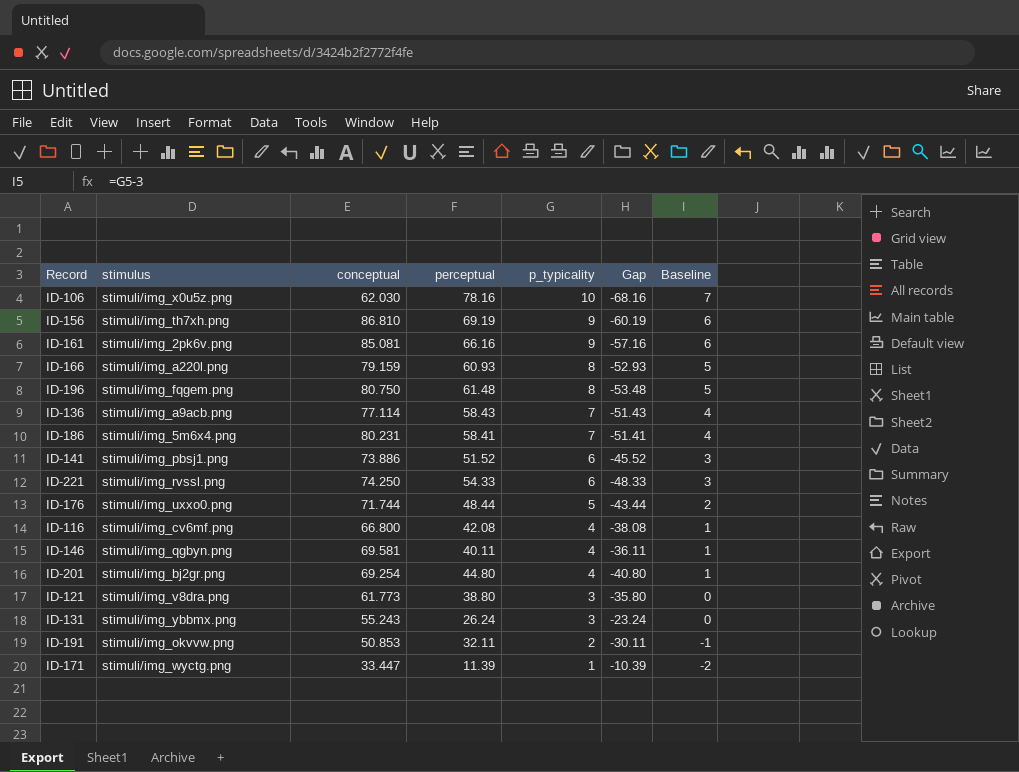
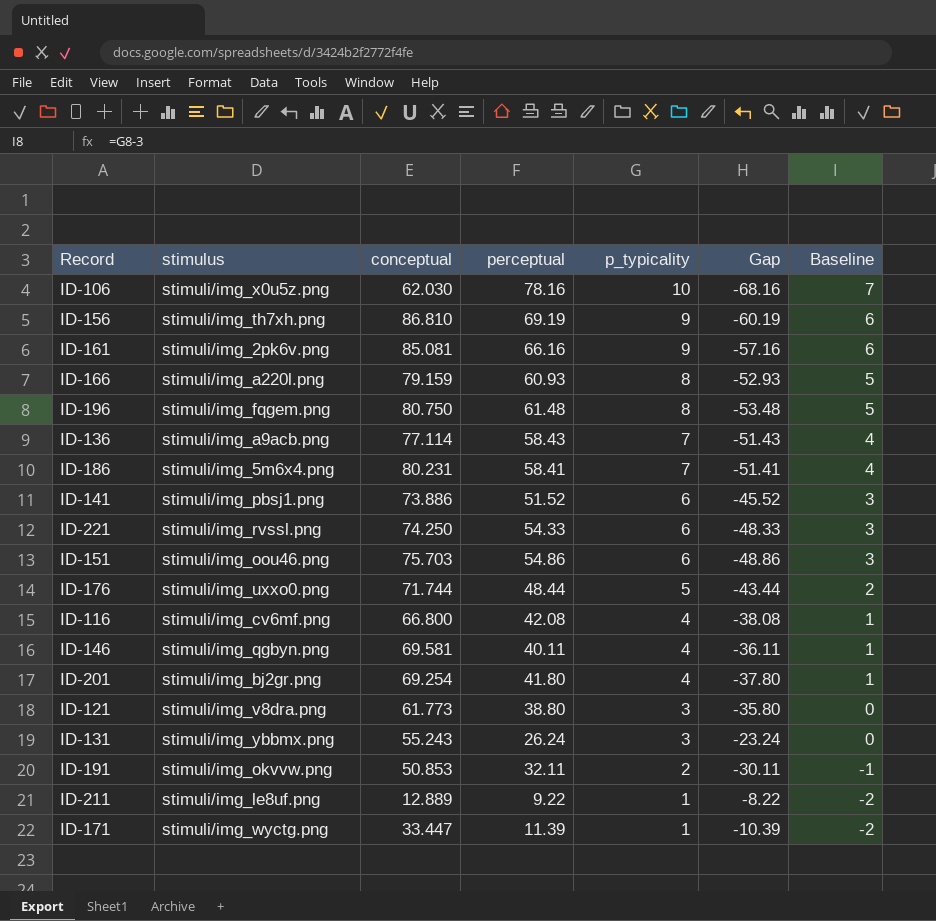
row ID-151: none -> stimuli/img_oou46.png | 75.703 | 54.86 | 6 | -48.86 | 3
ID-201 | perceptual: 44.80 -> 41.80
ID-201 | Gap: -40.80 -> -37.80
row ID-211: none -> stimuli/img_le8uf.png | 12.889 | 9.22 | 1 | -8.22 | -2

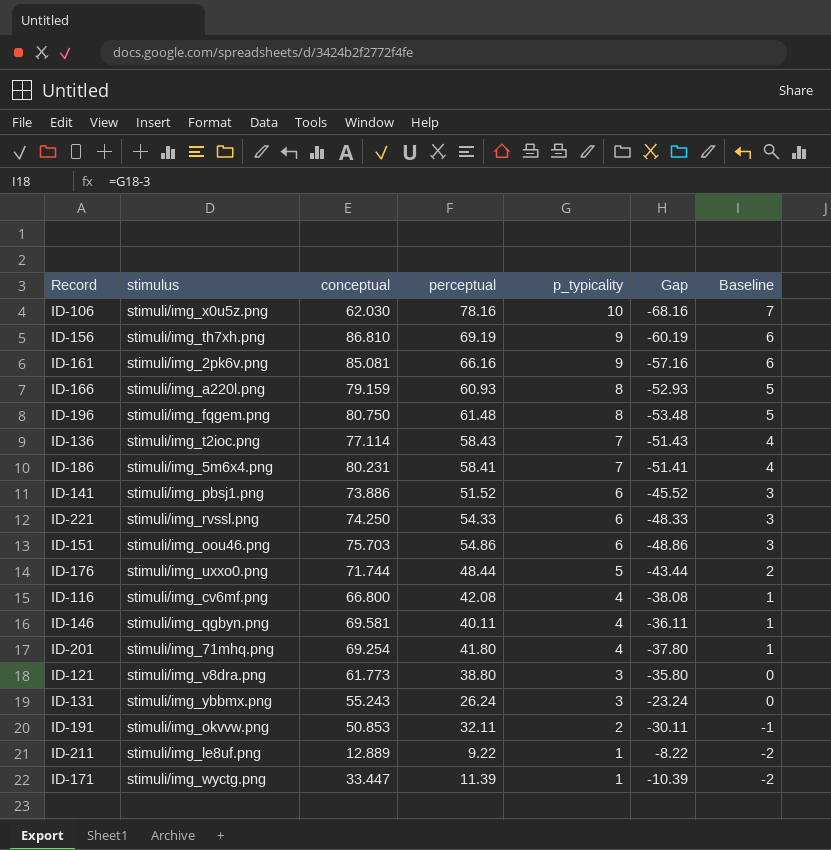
ID-136 | stimulus: stimuli/img_a9acb.png -> stimuli/img_t2ioc.png
ID-201 | stimulus: stimuli/img_bj2gr.png -> stimuli/img_71mhq.png

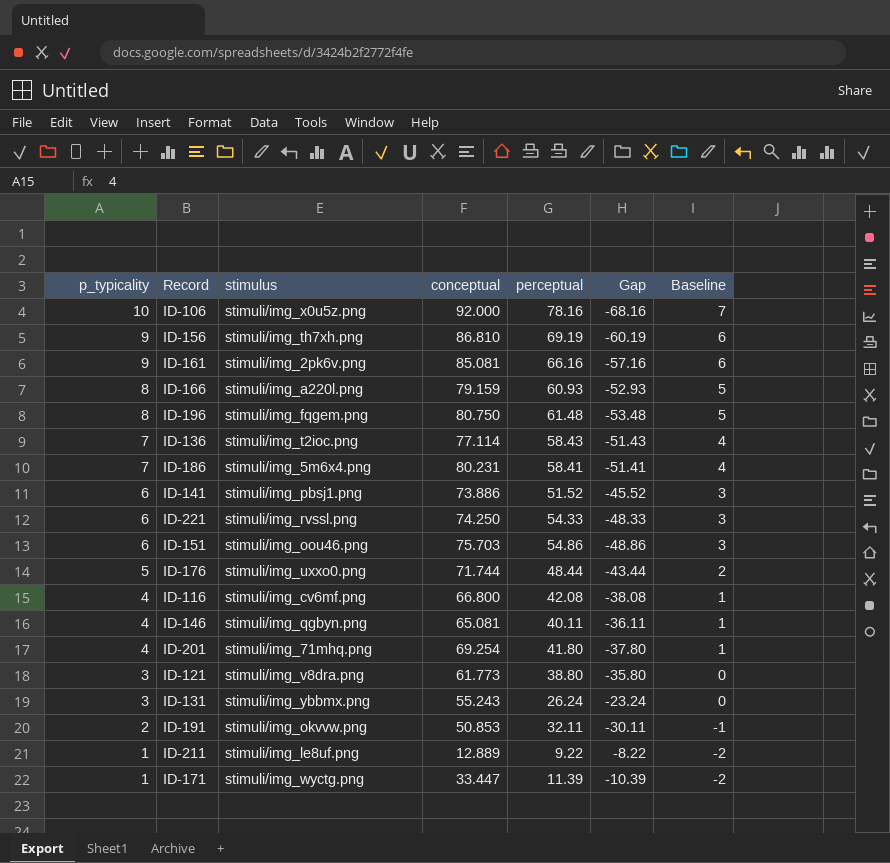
column p_typicality | position: 5 -> 1
ID-106 | conceptual: 62.030 -> 92.000
ID-146 | conceptual: 69.581 -> 65.081

